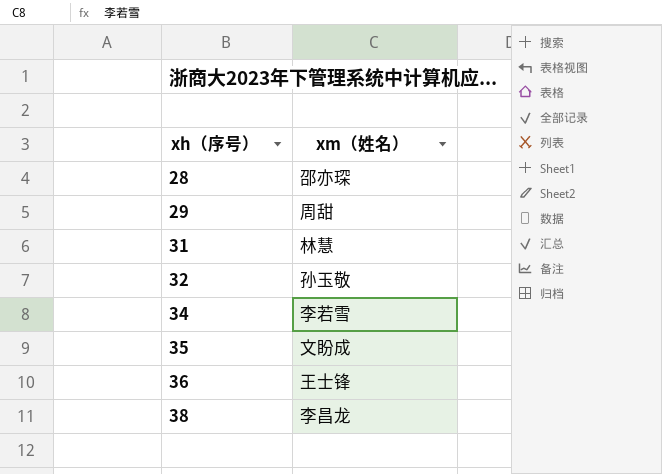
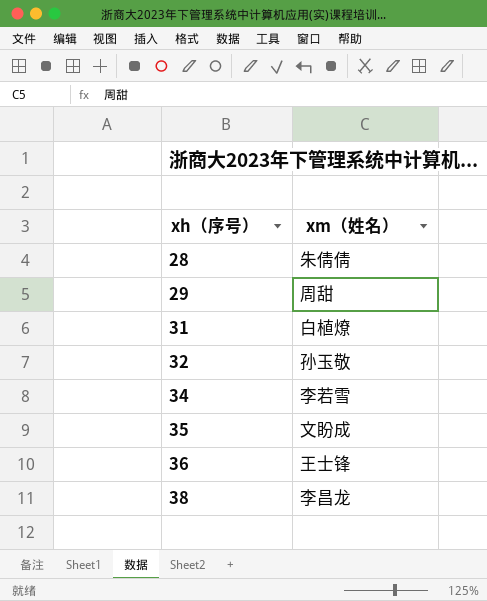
28 | xm（姓名）: 邵亦琛 -> 朱倩倩
31 | xm（姓名）: 林慧 -> 白植燎

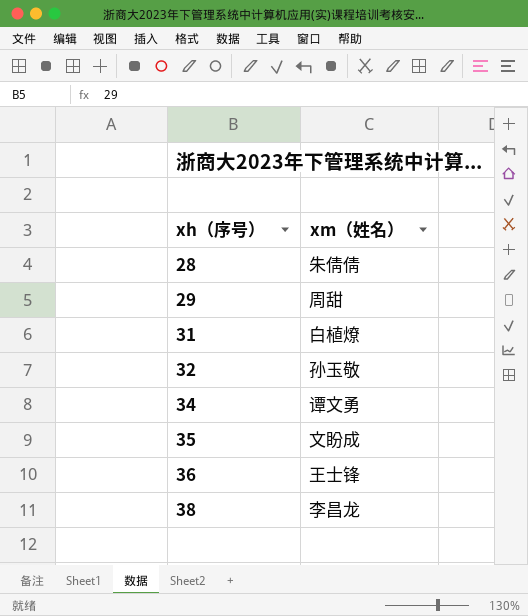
34 | xm（姓名）: 李若雪 -> 谭文勇

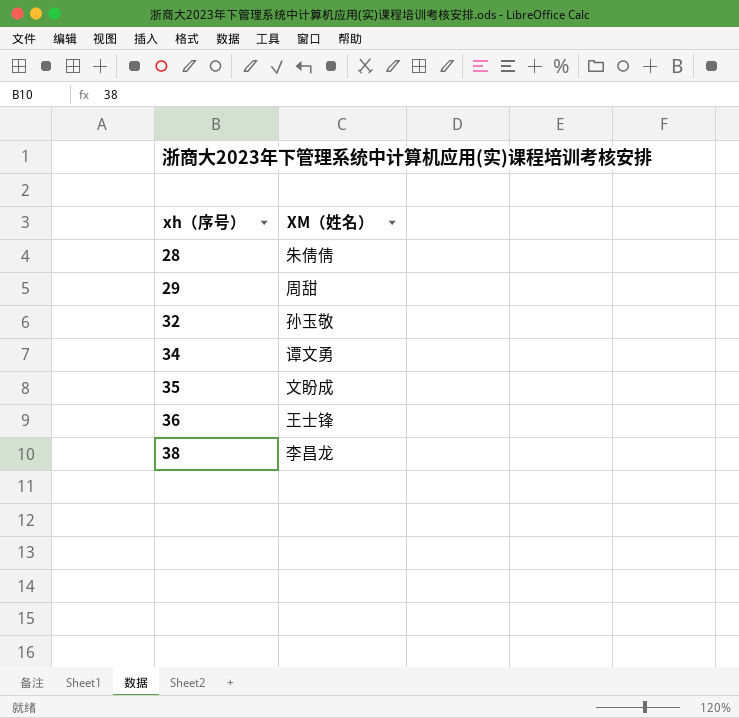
column name: xm（姓名） -> XM（姓名）
row 31: 白植燎 -> none

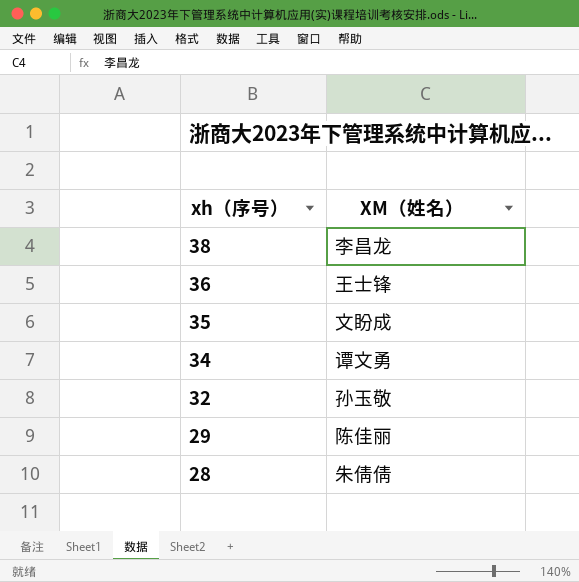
row order: xh（序号） ascending -> xh（序号） descending
29 | XM（姓名）: 周甜 -> 陈佳丽

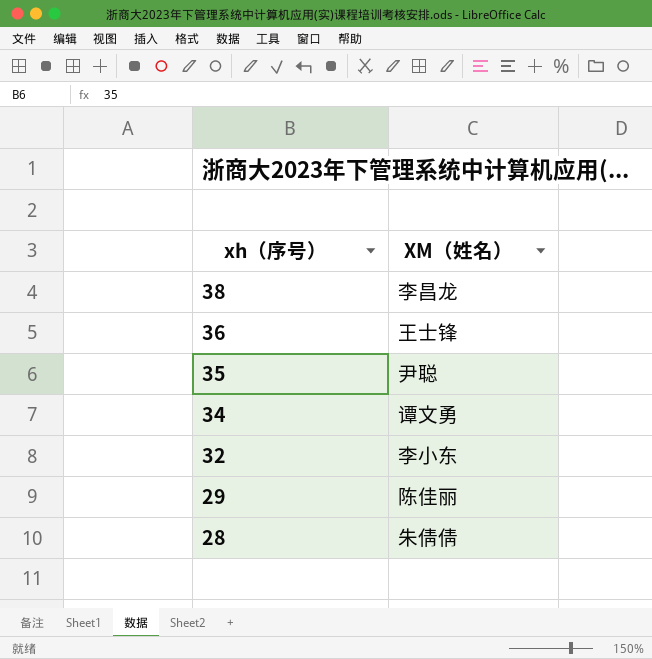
35 | XM（姓名）: 文盼成 -> 尹聪
32 | XM（姓名）: 孙玉敬 -> 李小东

